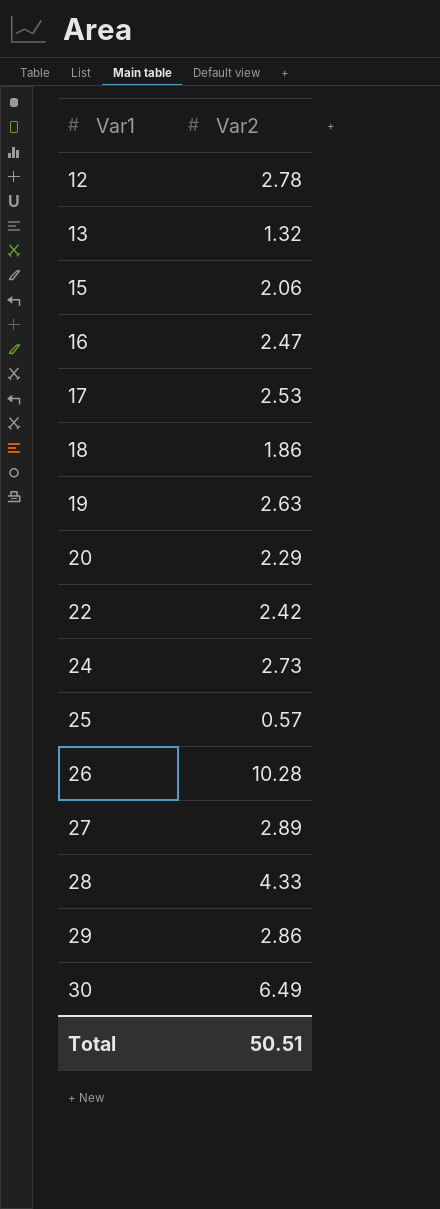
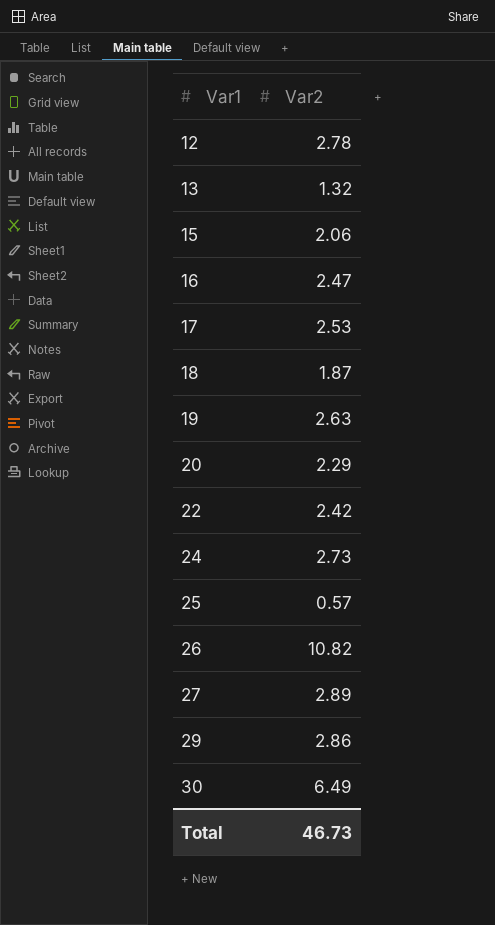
row 28: 4.33 -> none
18 | Var2: 1.86 -> 1.87
26 | Var2: 10.28 -> 10.82
Total | Var2: 50.51 -> 46.73

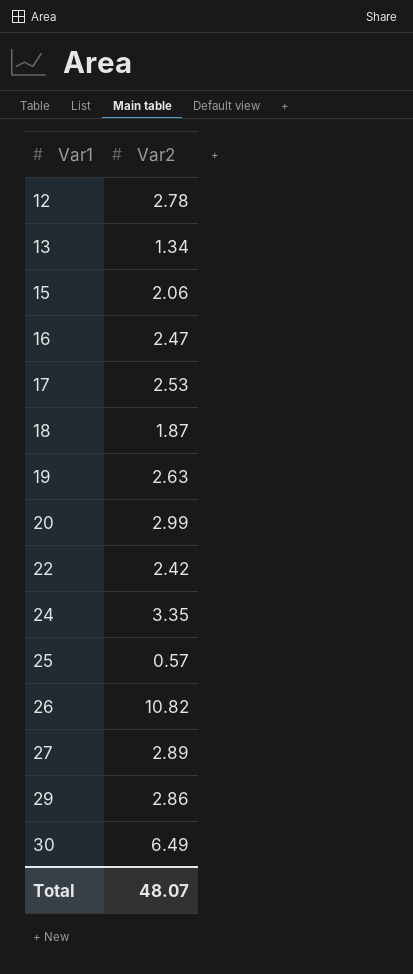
13 | Var2: 1.32 -> 1.34
20 | Var2: 2.29 -> 2.99
24 | Var2: 2.73 -> 3.35
Total | Var2: 46.73 -> 48.07

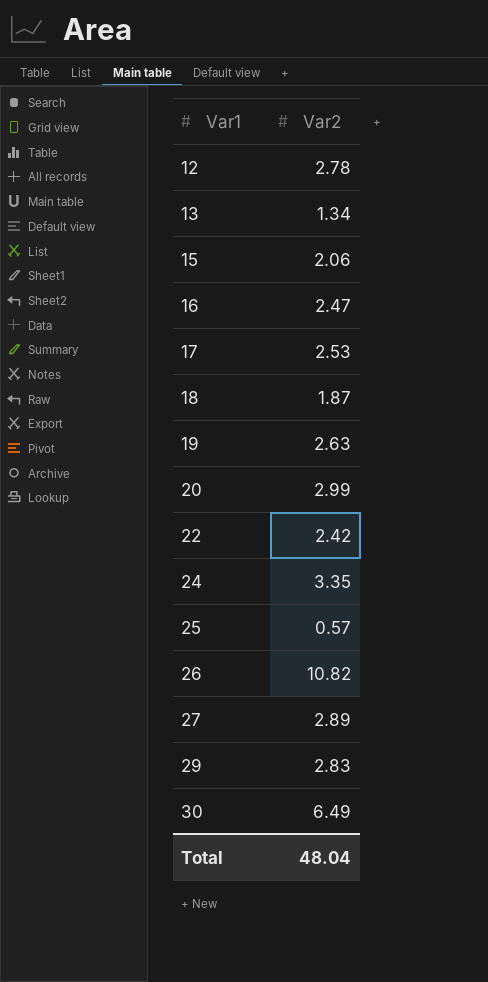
29 | Var2: 2.86 -> 2.83
Total | Var2: 48.07 -> 48.04

